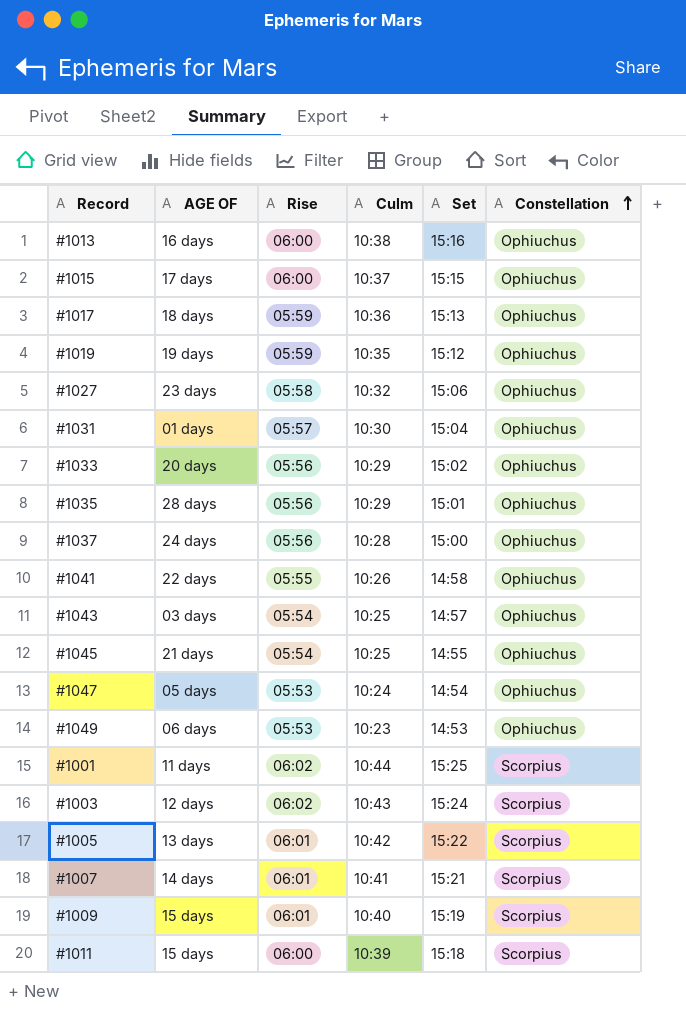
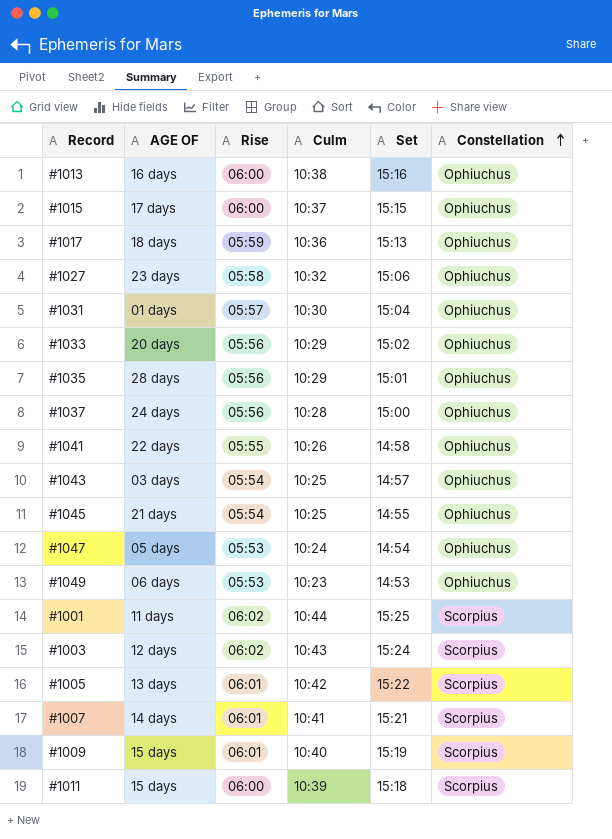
row #1019: 19 days | 05:59 | 10:35 | 15:12 | Ophiuchus -> none

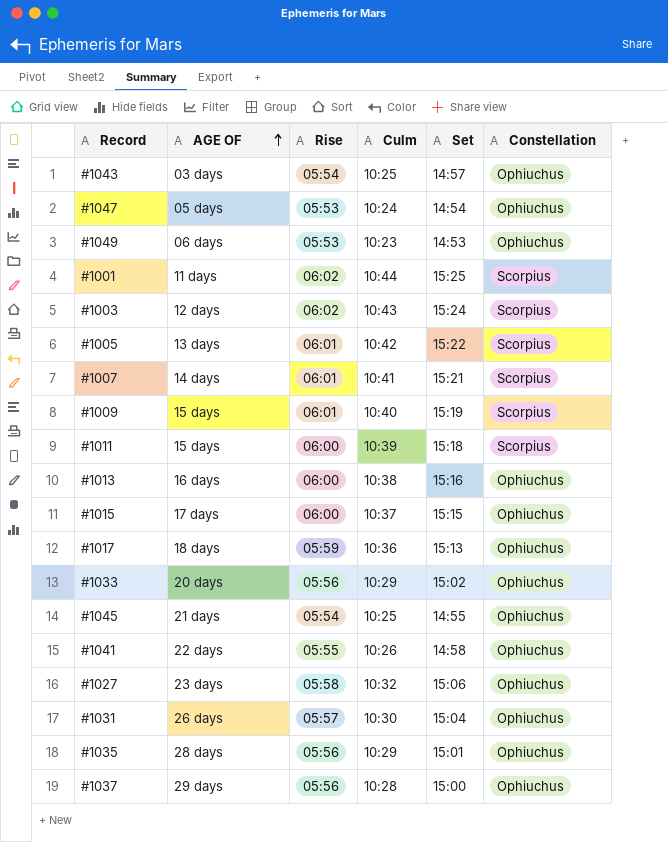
row order: Constellation ascending -> AGE OF ascending
#1031 | AGE OF: 01 days -> 26 days
#1037 | AGE OF: 24 days -> 29 days

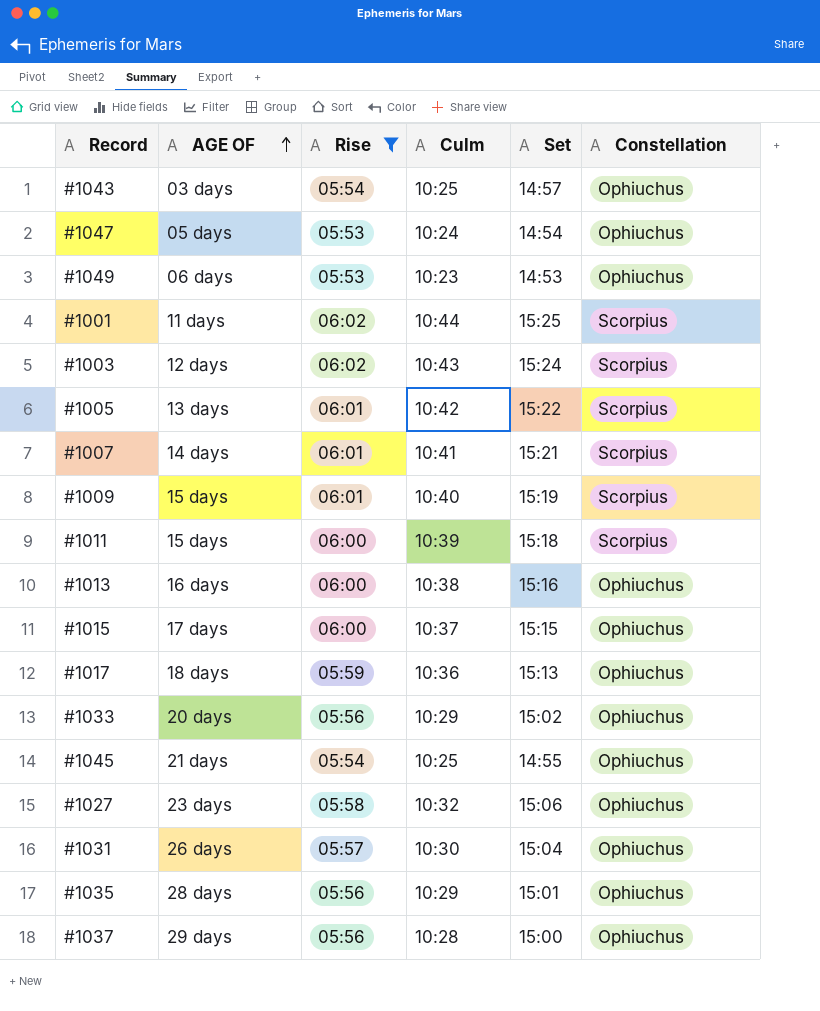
filter: none -> Rise != 05:55

